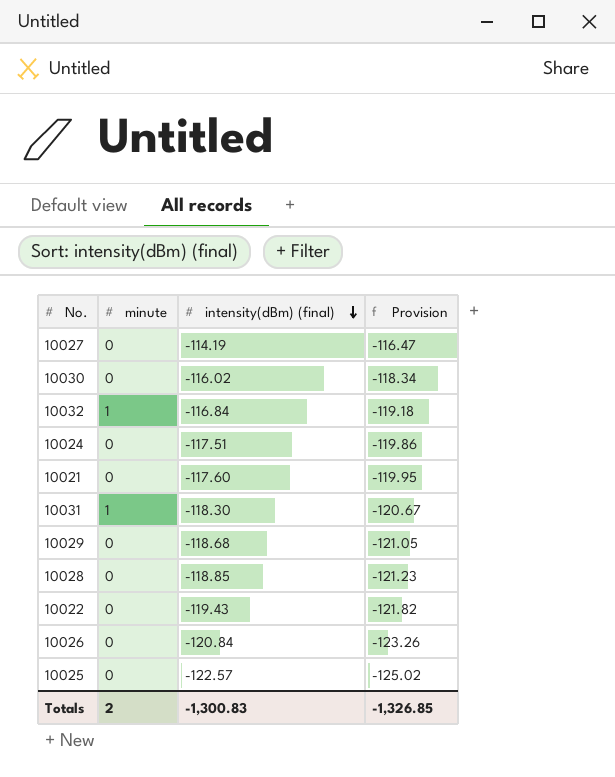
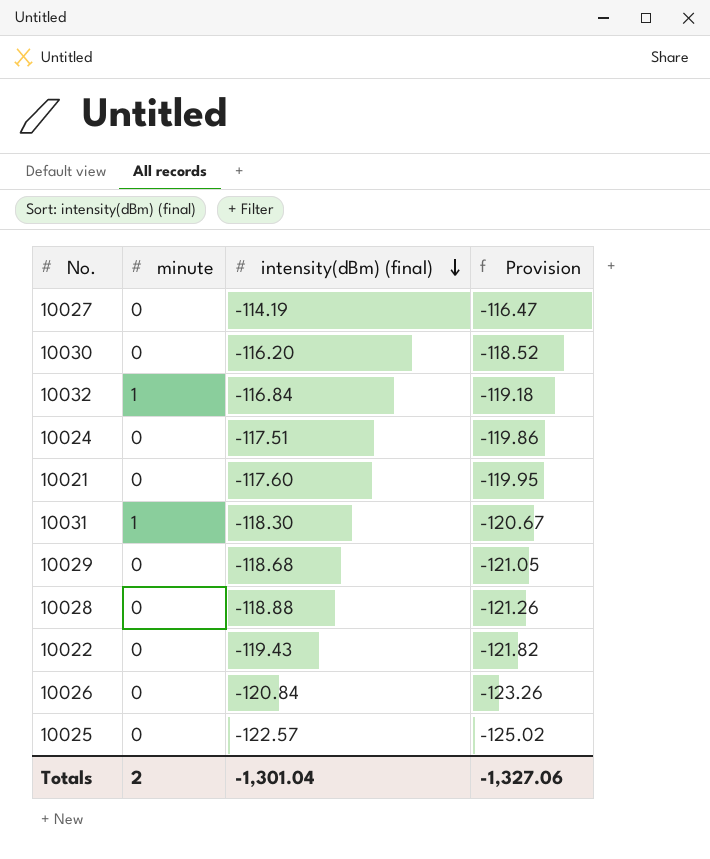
10030 | intensity(dBm) (final): -116.02 -> -116.20
10030 | Provision: -118.34 -> -118.52
10028 | intensity(dBm) (final): -118.85 -> -118.88
10028 | Provision: -121.23 -> -121.26
Totals | intensity(dBm) (final): -1,300.83 -> -1,301.04
Totals | Provision: -1,326.85 -> -1,327.06

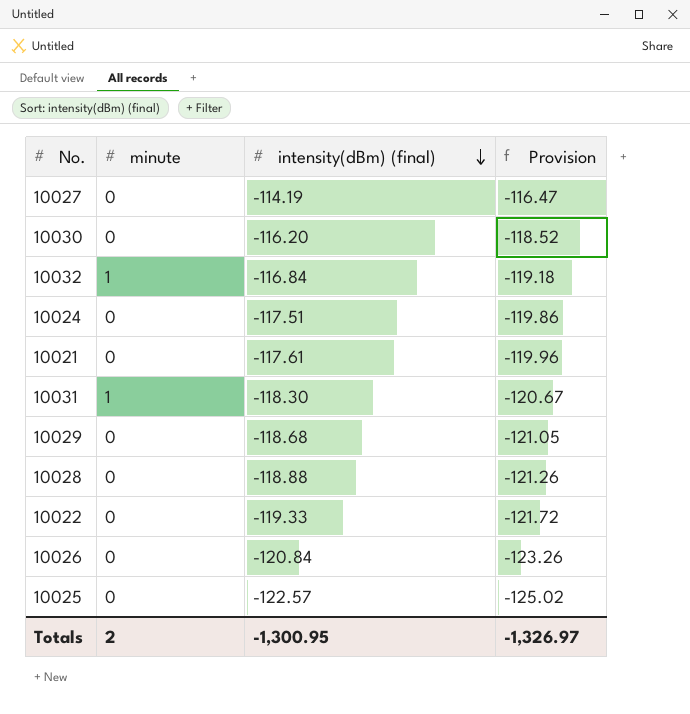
10021 | intensity(dBm) (final): -117.60 -> -117.61
10021 | Provision: -119.95 -> -119.96
10022 | intensity(dBm) (final): -119.43 -> -119.33
10022 | Provision: -121.82 -> -121.72
Totals | intensity(dBm) (final): -1,301.04 -> -1,300.95
Totals | Provision: -1,327.06 -> -1,326.97

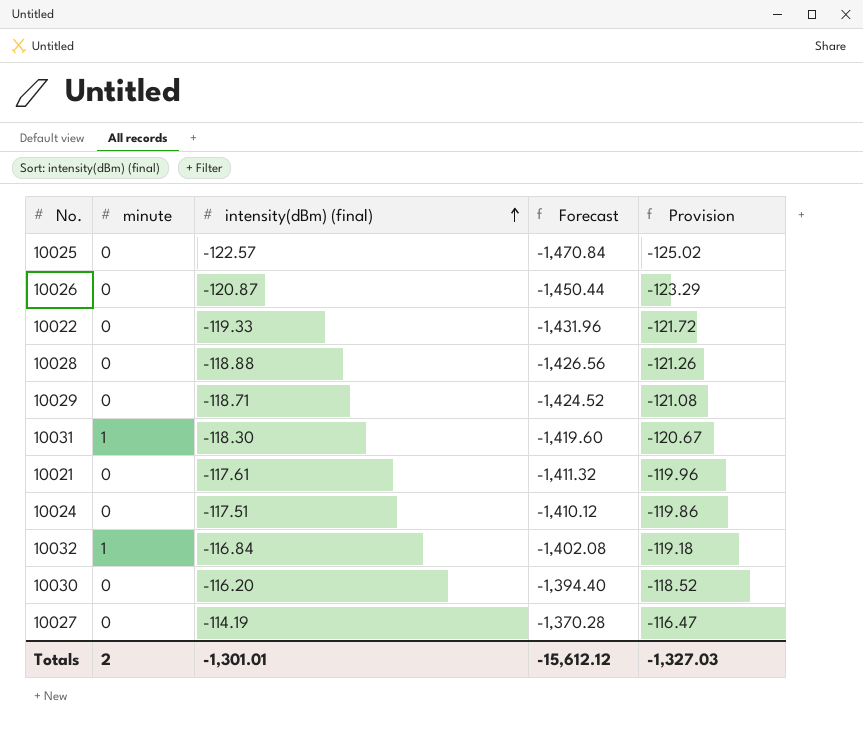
row order: intensity(dBm) (final) descending -> intensity(dBm) (final) ascending
column Forecast | formula: none -> [intensity(dBm) (final)] * 12
10026 | intensity(dBm) (final): -120.84 -> -120.87
10026 | Provision: -123.26 -> -123.29
10029 | intensity(dBm) (final): -118.68 -> -118.71
10029 | Provision: -121.05 -> -121.08
Totals | intensity(dBm) (final): -1,300.95 -> -1,301.01
Totals | Provision: -1,326.97 -> -1,327.03

